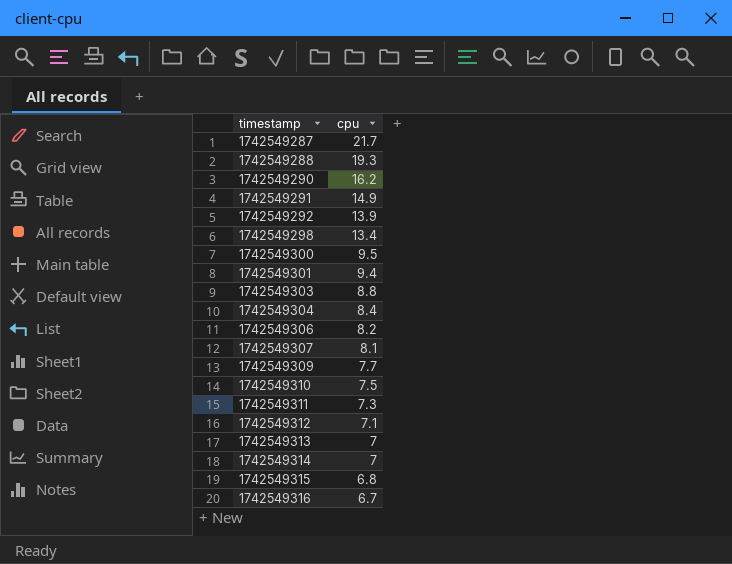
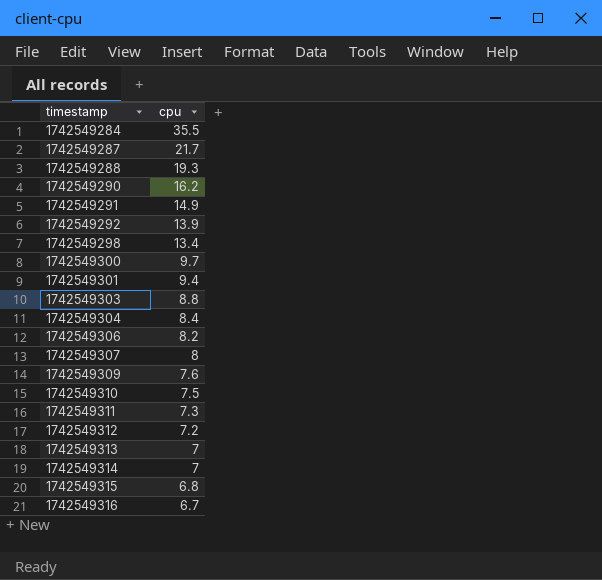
row 1742549284: none -> 35.5
1742549300 | cpu: 9.5 -> 9.7
1742549307 | cpu: 8.1 -> 8
1742549309 | cpu: 7.7 -> 7.6
1742549312 | cpu: 7.1 -> 7.2

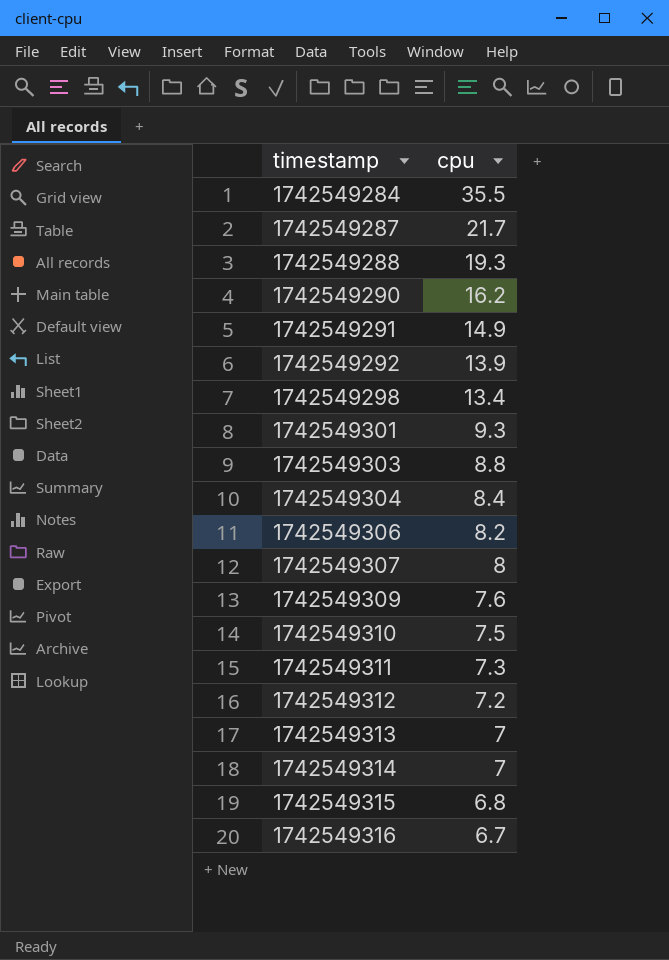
row 1742549300: 9.7 -> none
1742549301 | cpu: 9.4 -> 9.3

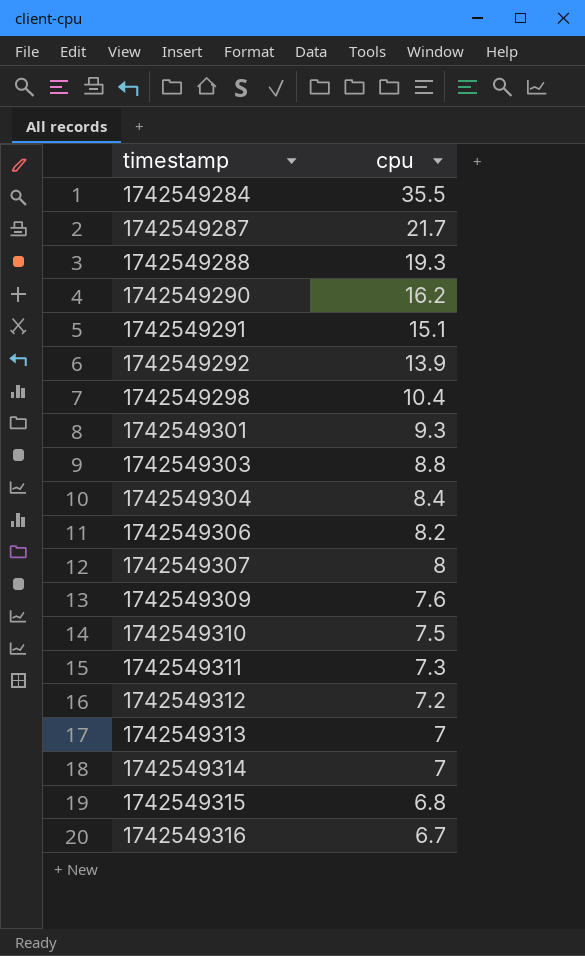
1742549291 | cpu: 14.9 -> 15.1
1742549298 | cpu: 13.4 -> 10.4

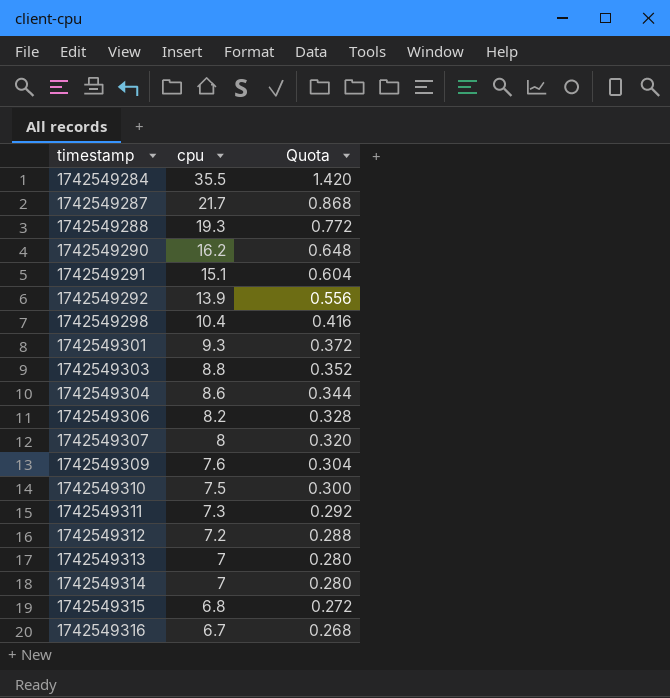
column Quota | formula: none -> [cpu] * 0.04
1742549304 | cpu: 8.4 -> 8.6

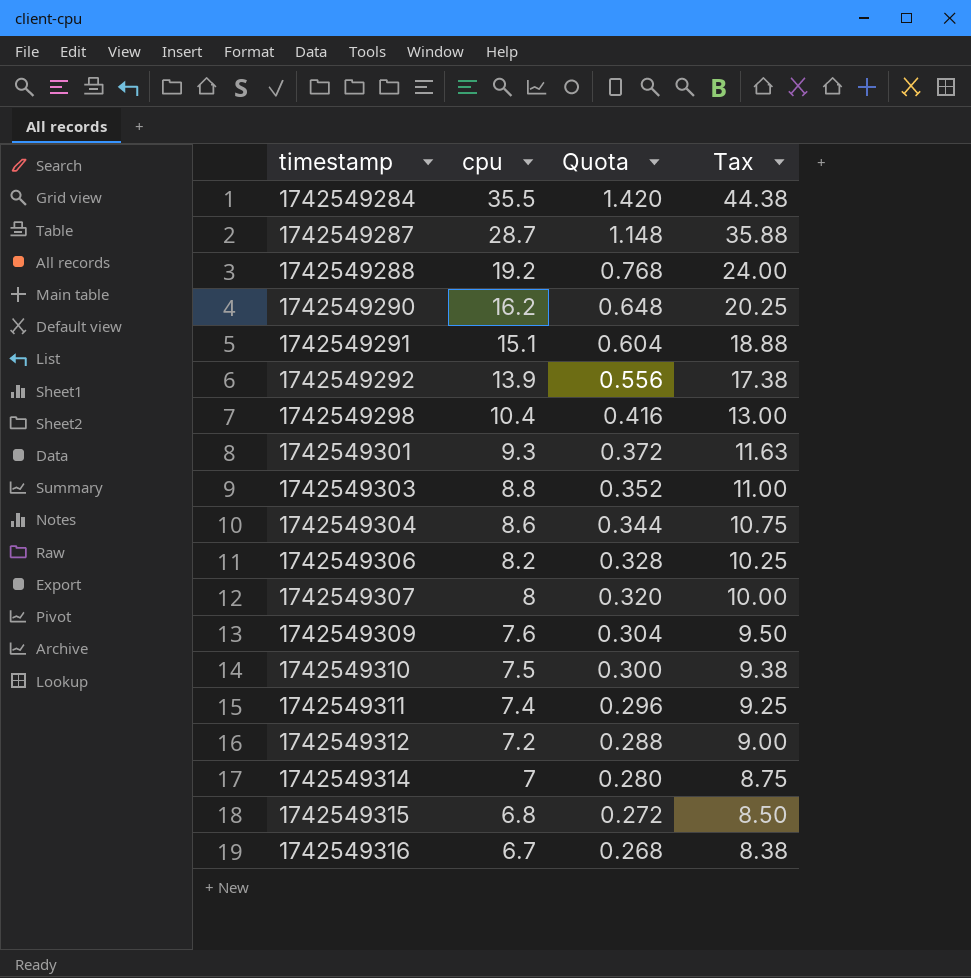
column Tax | formula: none -> [cpu] * 1.25
row 1742549313: 7 | 0.280 -> none
1742549287 | cpu: 21.7 -> 28.7
1742549287 | Quota: 0.868 -> 1.148
1742549288 | cpu: 19.3 -> 19.2
1742549288 | Quota: 0.772 -> 0.768
1742549311 | cpu: 7.3 -> 7.4
1742549311 | Quota: 0.292 -> 0.296

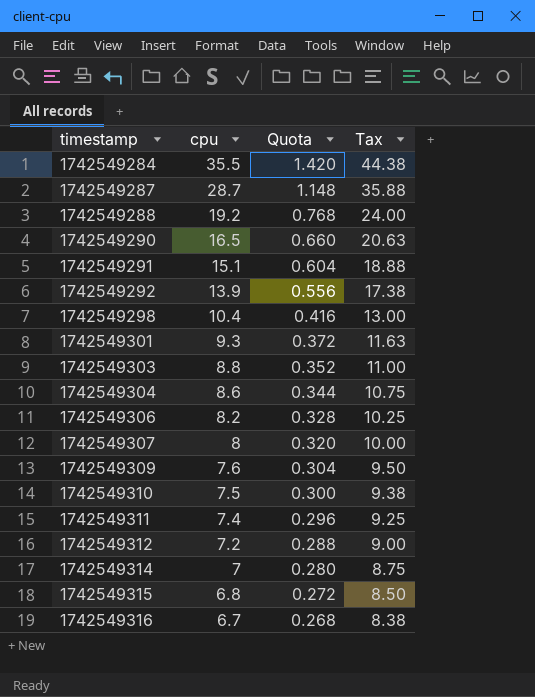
1742549290 | cpu: 16.2 -> 16.5
1742549290 | Quota: 0.648 -> 0.660
1742549290 | Tax: 20.25 -> 20.63

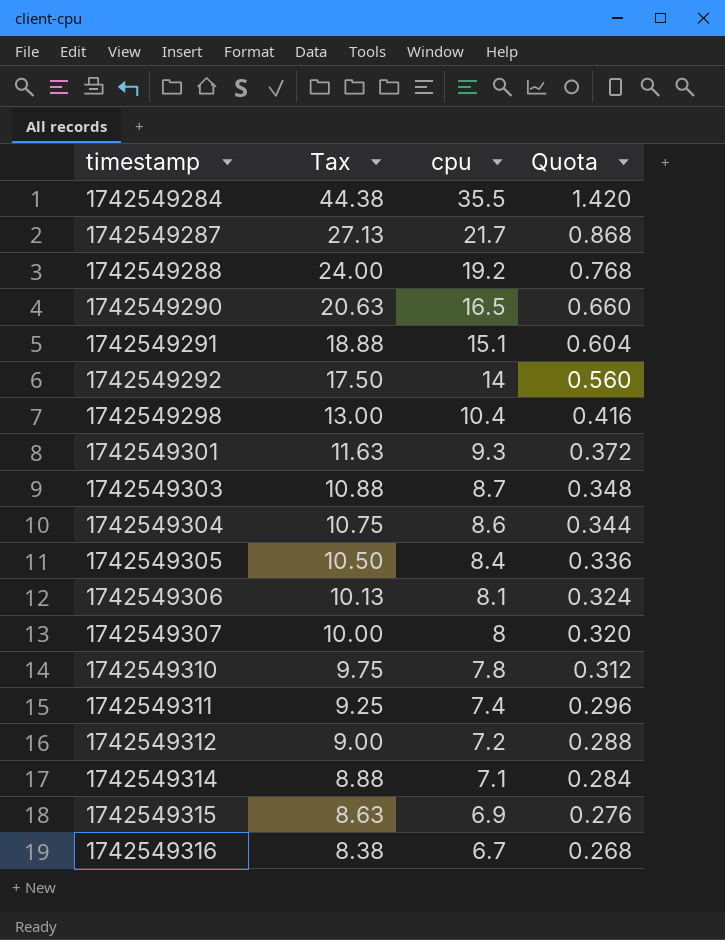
column Tax | position: 4 -> 2
row 1742549309: 7.6 | 0.304 | 9.50 -> none
1742549287 | Tax: 35.88 -> 27.13
1742549287 | cpu: 28.7 -> 21.7
1742549287 | Quota: 1.148 -> 0.868
1742549292 | Tax: 17.38 -> 17.50
1742549292 | cpu: 13.9 -> 14
1742549292 | Quota: 0.556 -> 0.560
1742549303 | Tax: 11.00 -> 10.88
1742549303 | cpu: 8.8 -> 8.7
1742549303 | Quota: 0.352 -> 0.348
row 1742549305: none -> 10.50 | 8.4 | 0.336
1742549306 | Tax: 10.25 -> 10.13
1742549306 | cpu: 8.2 -> 8.1
1742549306 | Quota: 0.328 -> 0.324
1742549310 | Tax: 9.38 -> 9.75
1742549310 | cpu: 7.5 -> 7.8
1742549310 | Quota: 0.300 -> 0.312
1742549314 | Tax: 8.75 -> 8.88
1742549314 | cpu: 7 -> 7.1
1742549314 | Quota: 0.280 -> 0.284
1742549315 | Tax: 8.50 -> 8.63
1742549315 | cpu: 6.8 -> 6.9
1742549315 | Quota: 0.272 -> 0.276

